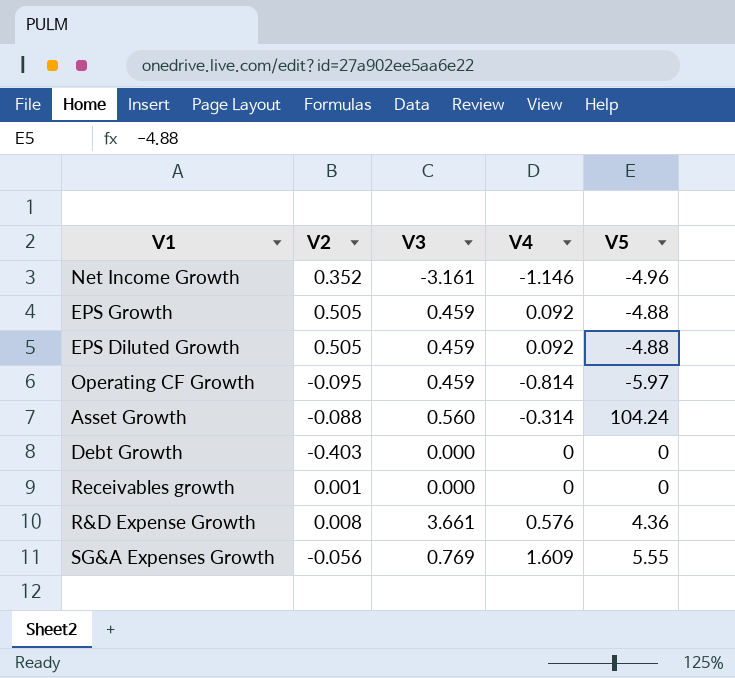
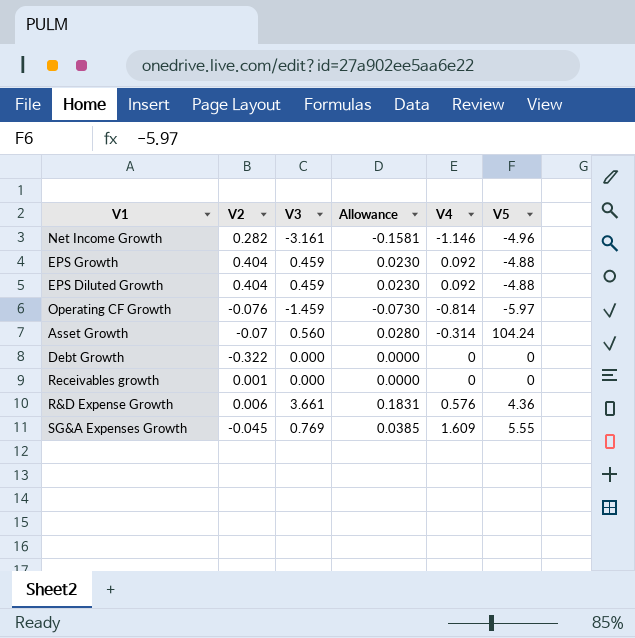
column Allowance | formula: none -> [V3] * 0.05
Net Income Growth | V2: 0.352 -> 0.282
EPS Growth | V2: 0.505 -> 0.404
EPS Diluted Growth | V2: 0.505 -> 0.404
Operating CF Growth | V2: -0.095 -> -0.076
Operating CF Growth | V3: 0.459 -> -1.459
Asset Growth | V2: -0.088 -> -0.07
Debt Growth | V2: -0.403 -> -0.322
R&D Expense Growth | V2: 0.008 -> 0.006
SG&A Expenses Growth | V2: -0.056 -> -0.045

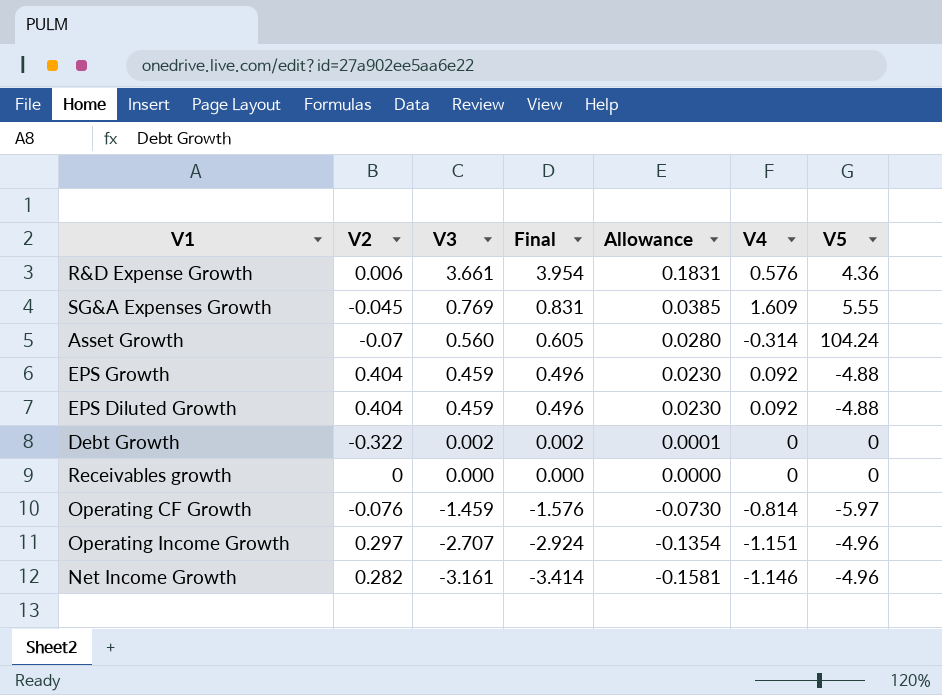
row order: none -> V3 descending
column Final | formula: none -> [V3] * 1.08
Debt Growth | V3: 0.000 -> 0.002
Debt Growth | Allowance: 0.0000 -> 0.0001
Receivables growth | V2: 0.001 -> 0
row Operating Income Growth: none -> 0.297 | -2.707 | -2.924 | -0.1354 | -1.151 | -4.96

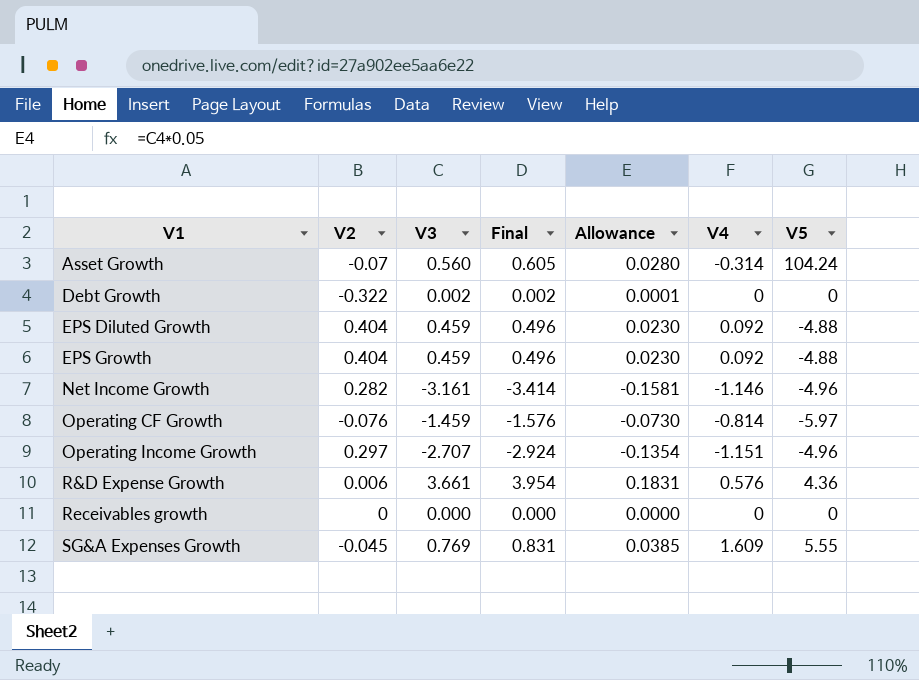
row order: V3 descending -> V1 ascending

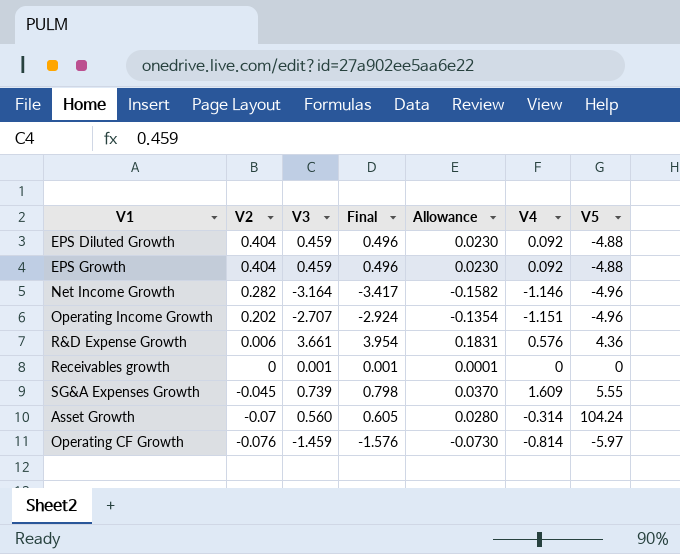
row order: V1 ascending -> V2 descending
row Debt Growth: -0.322 | 0.002 | 0.002 | 0.0001 | 0 | 0 -> none
Net Income Growth | V3: -3.161 -> -3.164
Net Income Growth | Final: -3.414 -> -3.417
Net Income Growth | Allowance: -0.1581 -> -0.1582
Operating Income Growth | V2: 0.297 -> 0.202
Receivables growth | V3: 0.000 -> 0.001
Receivables growth | Final: 0.000 -> 0.001
Receivables growth | Allowance: 0.0000 -> 0.0001
SG&A Expenses Growth | V3: 0.769 -> 0.739
SG&A Expenses Growth | Final: 0.831 -> 0.798
SG&A Expenses Growth | Allowance: 0.0385 -> 0.0370

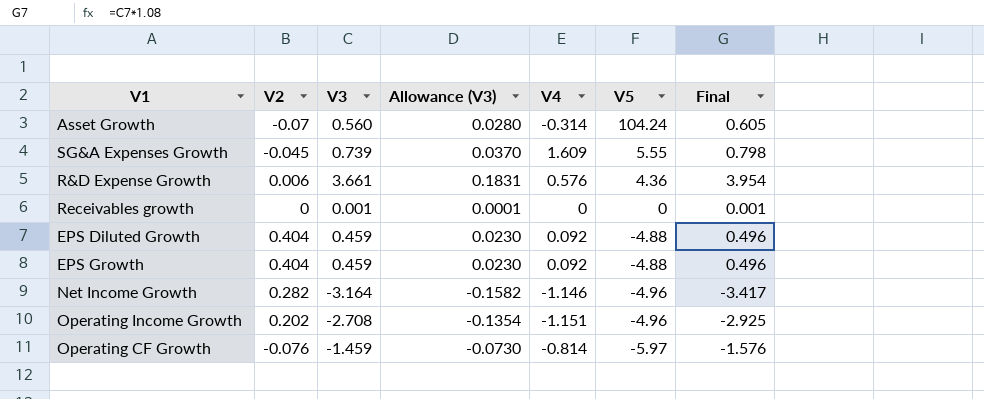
row order: V2 descending -> V5 descending
column name: Allowance -> Allowance (V3)
column Final | position: 4 -> 7
Operating Income Growth | V3: -2.707 -> -2.708
Operating Income Growth | Final: -2.924 -> -2.925

